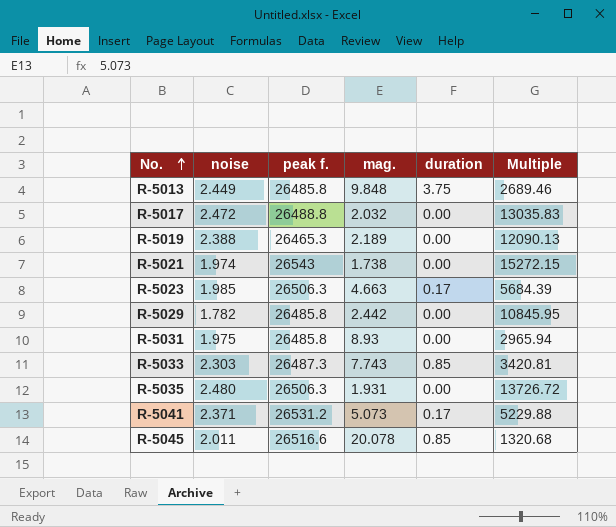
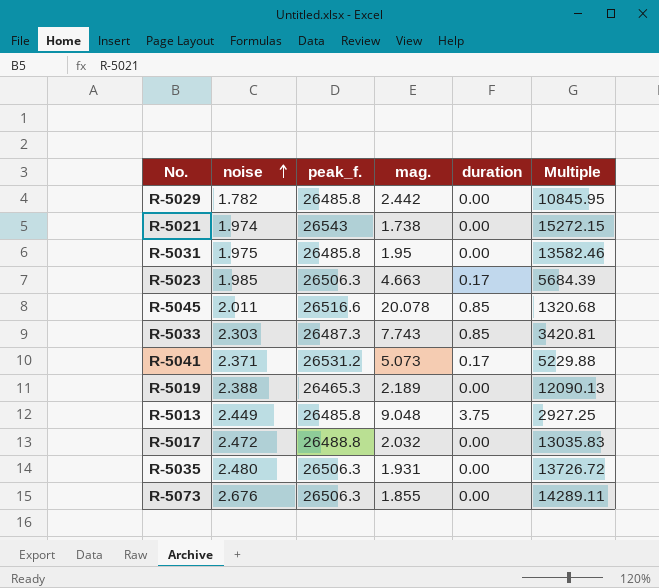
row order: No. ascending -> noise ascending
column name: peak f. -> peak_f.
R-5031 | mag.: 8.93 -> 1.95
R-5031 | Multiple: 2965.94 -> 13582.46
R-5013 | mag.: 9.848 -> 9.048
R-5013 | Multiple: 2689.46 -> 2927.25
row R-5073: none -> 2.676 | 26506.3 | 1.855 | 0.00 | 14289.11

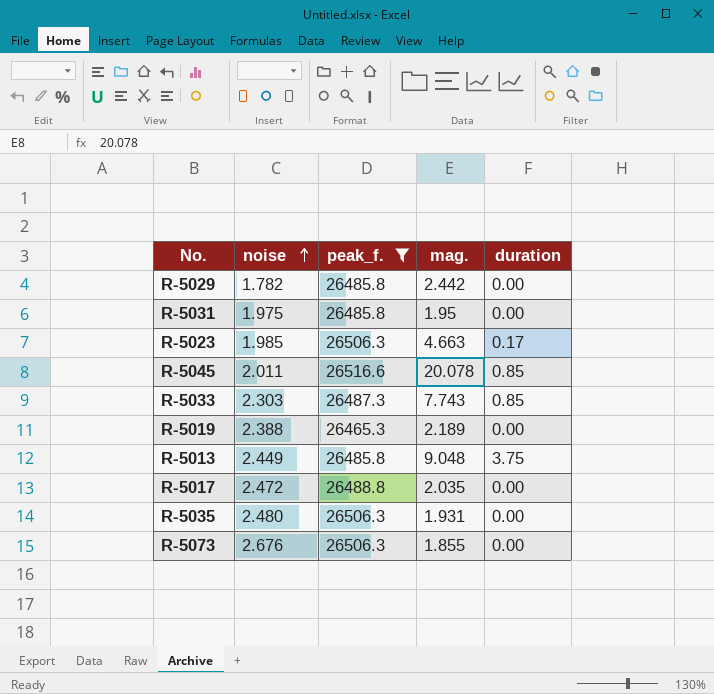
filter: none -> peak_f. <= 26516.6
column Multiple | formula: [peak_f.] / [mag.] -> none
R-5017 | mag.: 2.032 -> 2.035

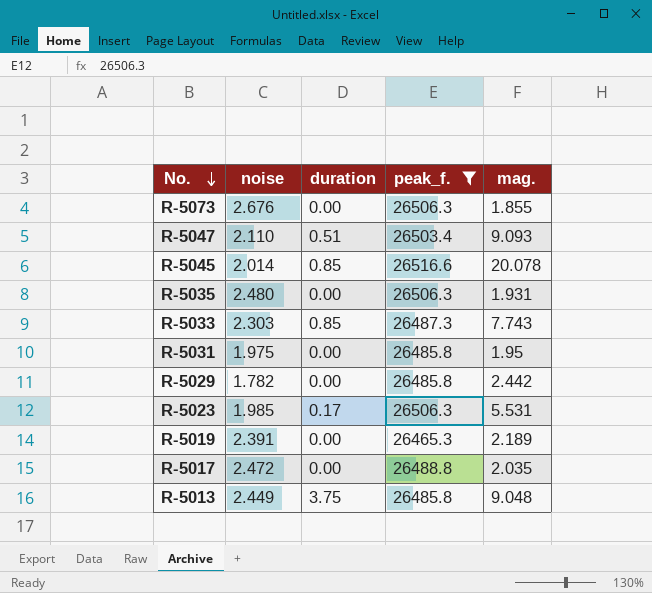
row order: noise ascending -> No. descending
column duration | position: 5 -> 3
row R-5047: none -> 2.110 | 0.51 | 26503.4 | 9.093
R-5045 | noise: 2.011 -> 2.014
R-5023 | mag.: 4.663 -> 5.531
R-5019 | noise: 2.388 -> 2.391

